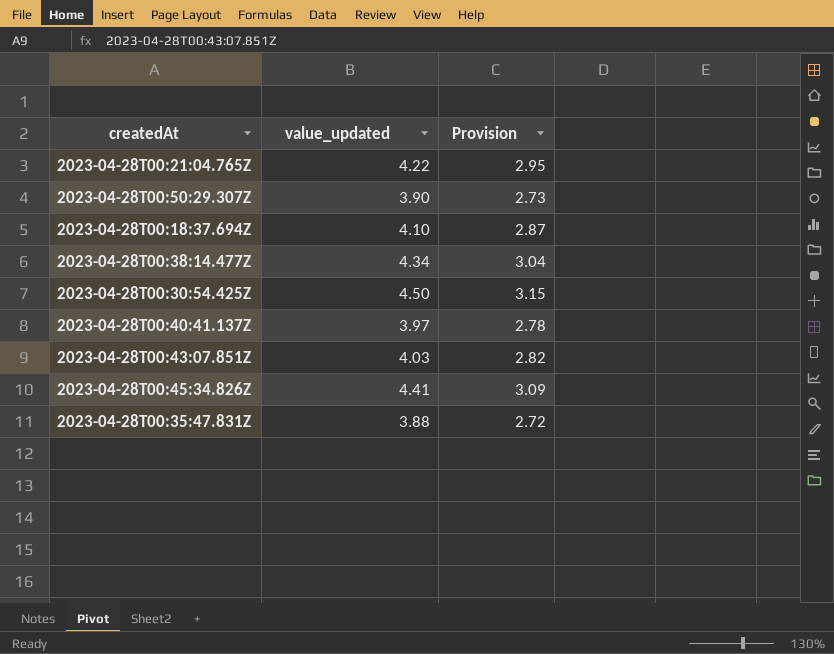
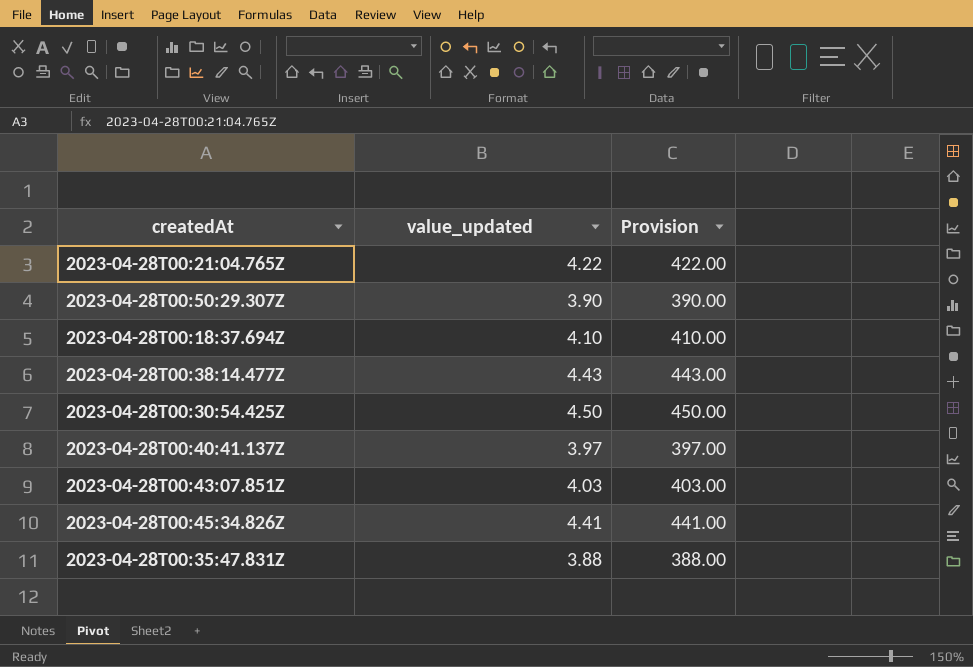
column Provision | formula: [value_updated] * 0.7 -> [value_updated] * 100
2023-04-28T00:38:14.477Z | value_updated: 4.34 -> 4.43

